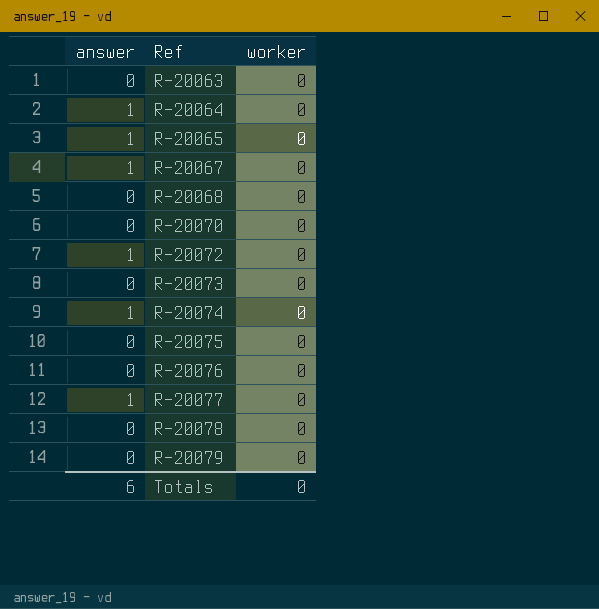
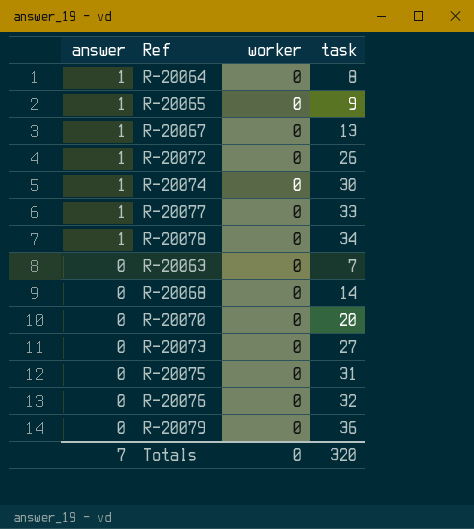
row order: Ref ascending -> answer descending
column task | position: none -> 4
R-20078 | answer: 0 -> 1
Totals | answer: 6 -> 7

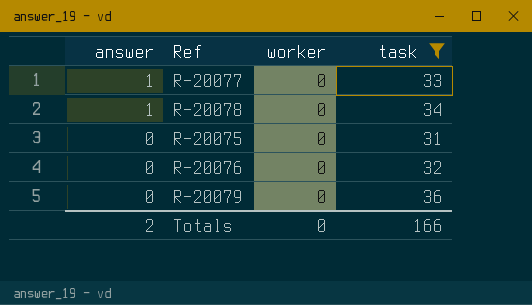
filter: none -> task >= 31
Totals | answer: 7 -> 2
Totals | task: 320 -> 166

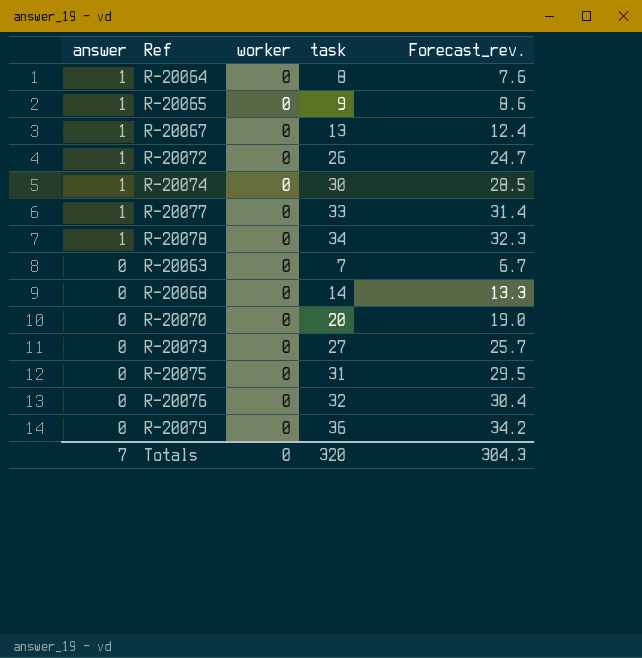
filter: task >= 31 -> none
column Forecast_rev. | formula: none -> [task] * 0.95
Totals | answer: 2 -> 7
Totals | task: 166 -> 320

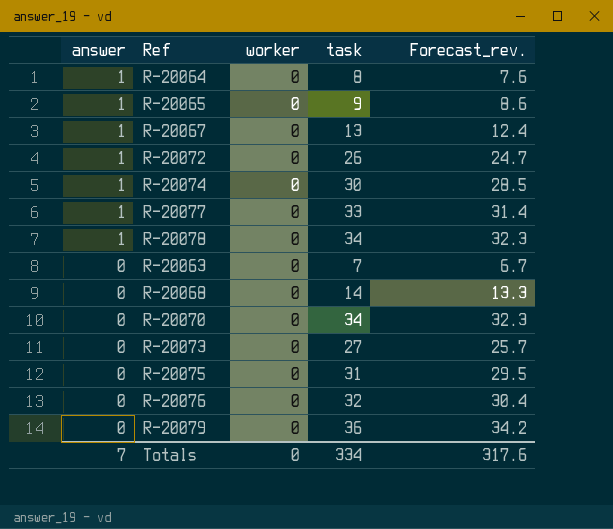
R-20070 | task: 20 -> 34
R-20070 | Forecast_rev.: 19.0 -> 32.3
Totals | task: 320 -> 334
Totals | Forecast_rev.: 304.3 -> 317.6

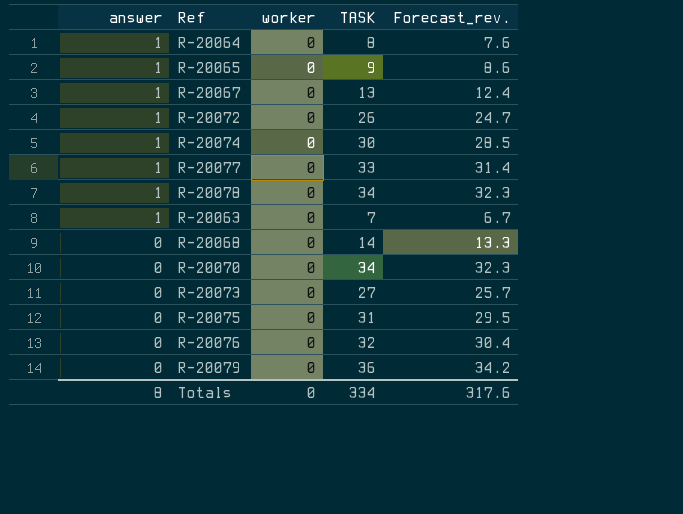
column name: task -> TASK
R-20063 | answer: 0 -> 1
Totals | answer: 7 -> 8

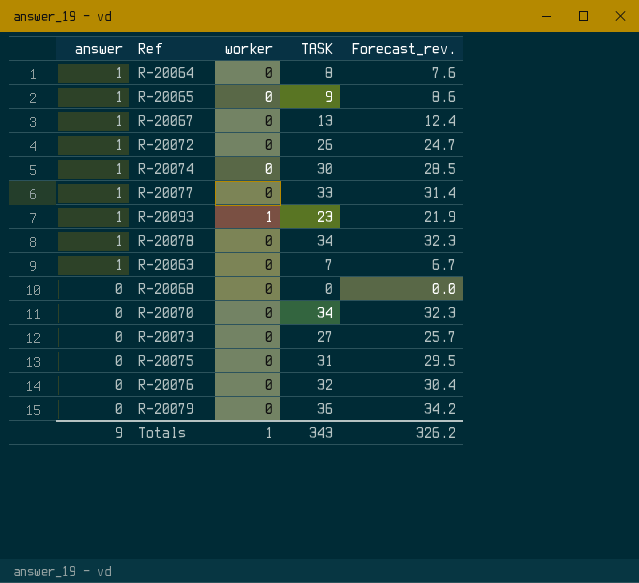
row R-20093: none -> 1 | 1 | 23 | 21.9
R-20068 | TASK: 14 -> 0
R-20068 | Forecast_rev.: 13.3 -> 0.0
Totals | answer: 8 -> 9
Totals | worker: 0 -> 1
Totals | TASK: 334 -> 343
Totals | Forecast_rev.: 317.6 -> 326.2

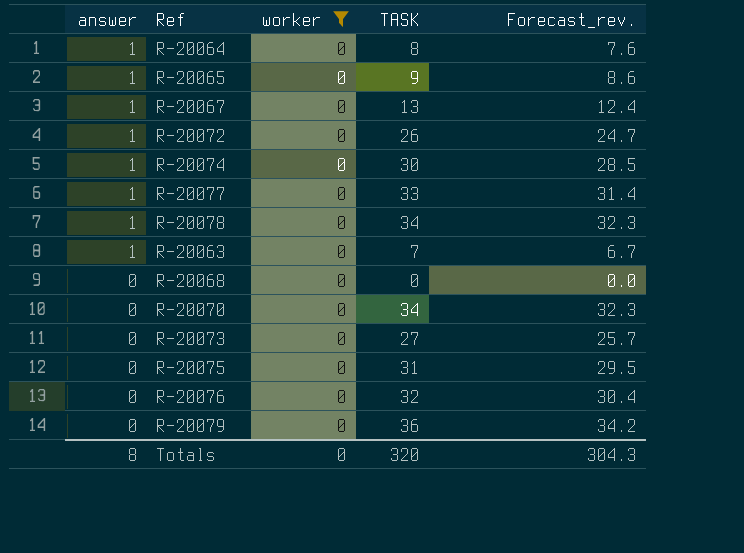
filter: none -> worker = 0
Totals | answer: 9 -> 8
Totals | worker: 1 -> 0
Totals | TASK: 343 -> 320
Totals | Forecast_rev.: 326.2 -> 304.3

